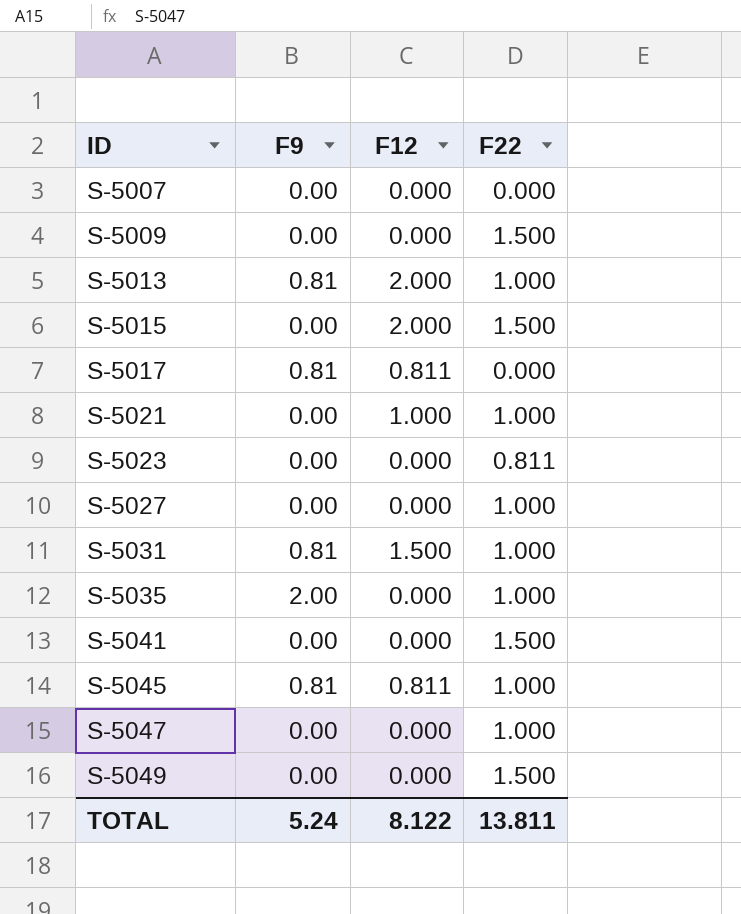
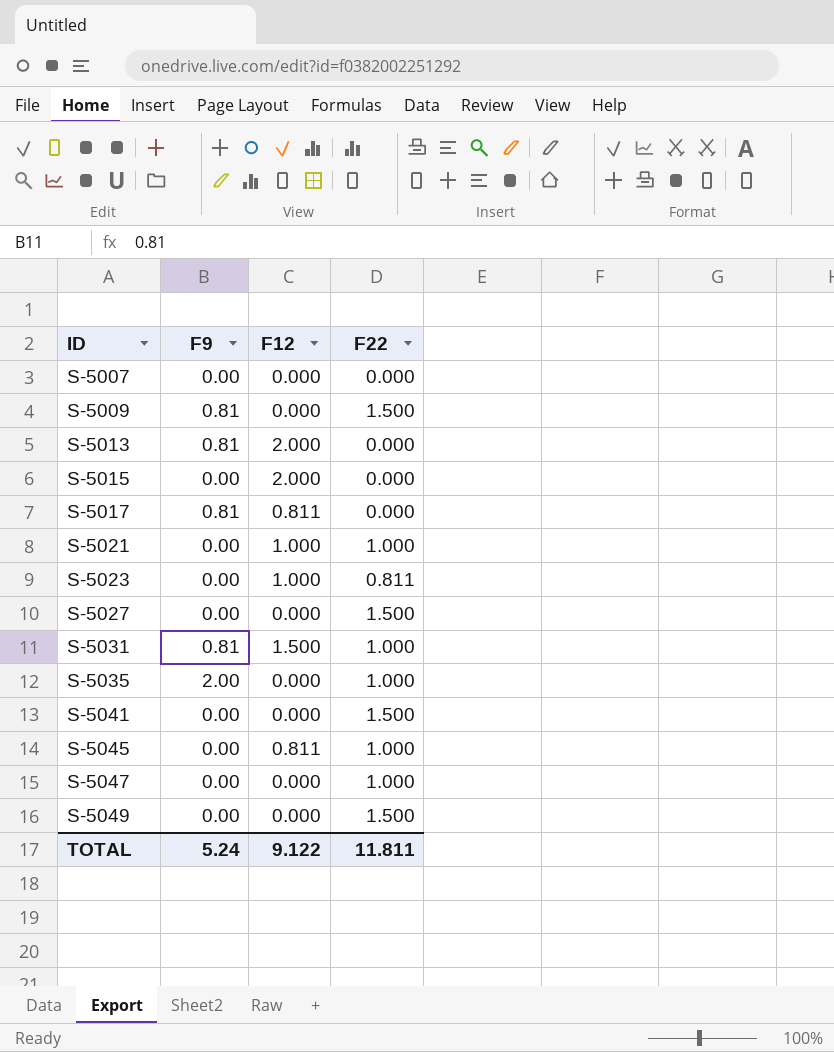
S-5009 | F9: 0.00 -> 0.81
S-5013 | F22: 1.000 -> 0.000
S-5015 | F22: 1.500 -> 0.000
S-5023 | F12: 0.000 -> 1.000
S-5027 | F22: 1.000 -> 1.500
S-5045 | F9: 0.81 -> 0.00
TOTAL | F12: 8.122 -> 9.122
TOTAL | F22: 13.811 -> 11.811

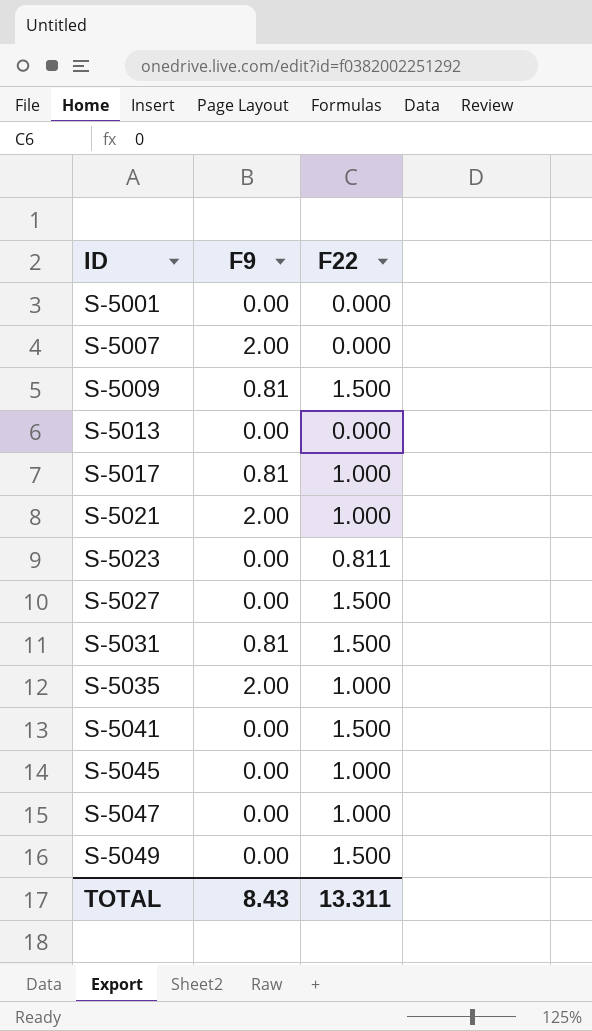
column F12 | position: 3 -> none
row S-5015: 0.00 | 2.000 | 0.000 -> none
row S-5001: none -> 0.00 | 0.000
S-5007 | F9: 0.00 -> 2.00
S-5013 | F9: 0.81 -> 0.00
S-5017 | F22: 0.000 -> 1.000
S-5021 | F9: 0.00 -> 2.00
S-5031 | F22: 1.000 -> 1.500
TOTAL | F9: 5.24 -> 8.43
TOTAL | F22: 11.811 -> 13.311

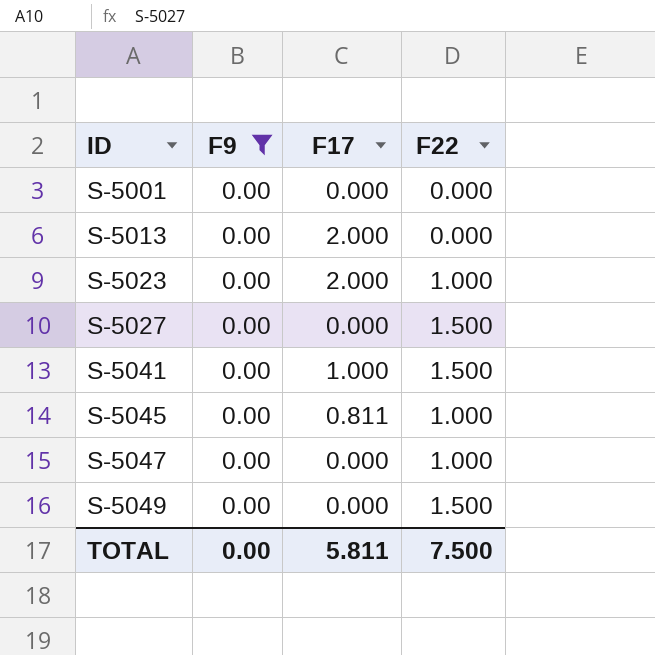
filter: none -> F9 = 0.00
column F17 | position: none -> 3
S-5023 | F22: 0.811 -> 1.000
TOTAL | F9: 8.43 -> 0.00
TOTAL | F22: 13.311 -> 7.500

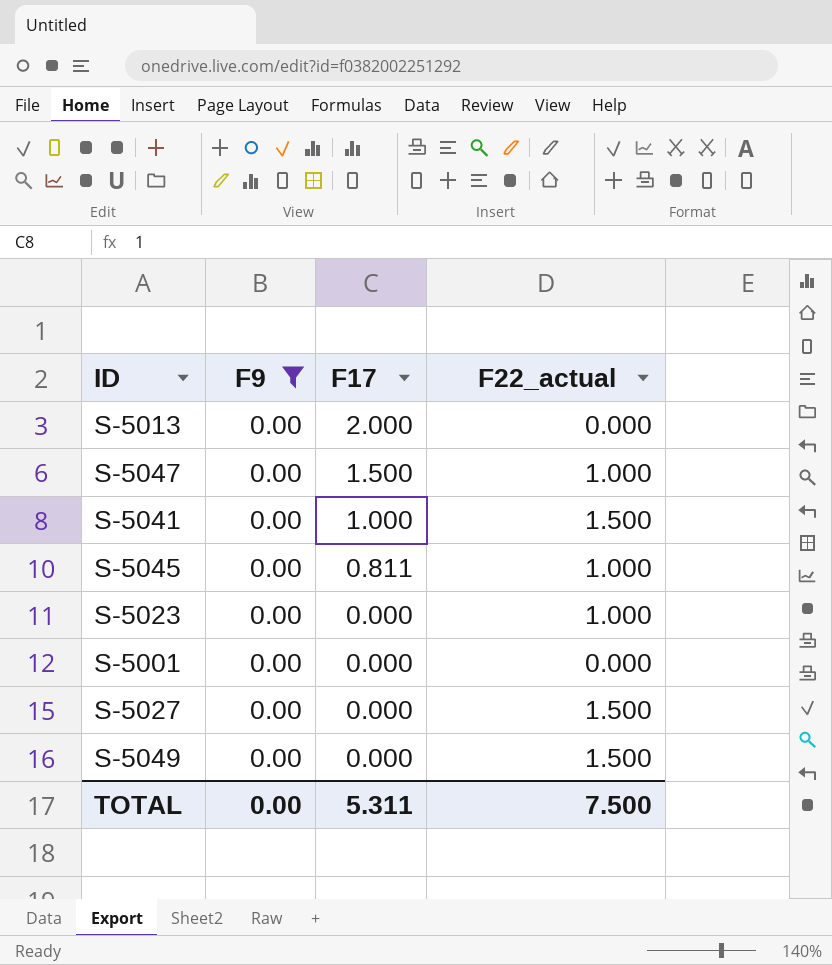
row order: ID ascending -> F17 descending
column name: F22 -> F22_actual
S-5047 | F17: 0.000 -> 1.500
S-5023 | F17: 2.000 -> 0.000
TOTAL | F17: 5.811 -> 5.311

